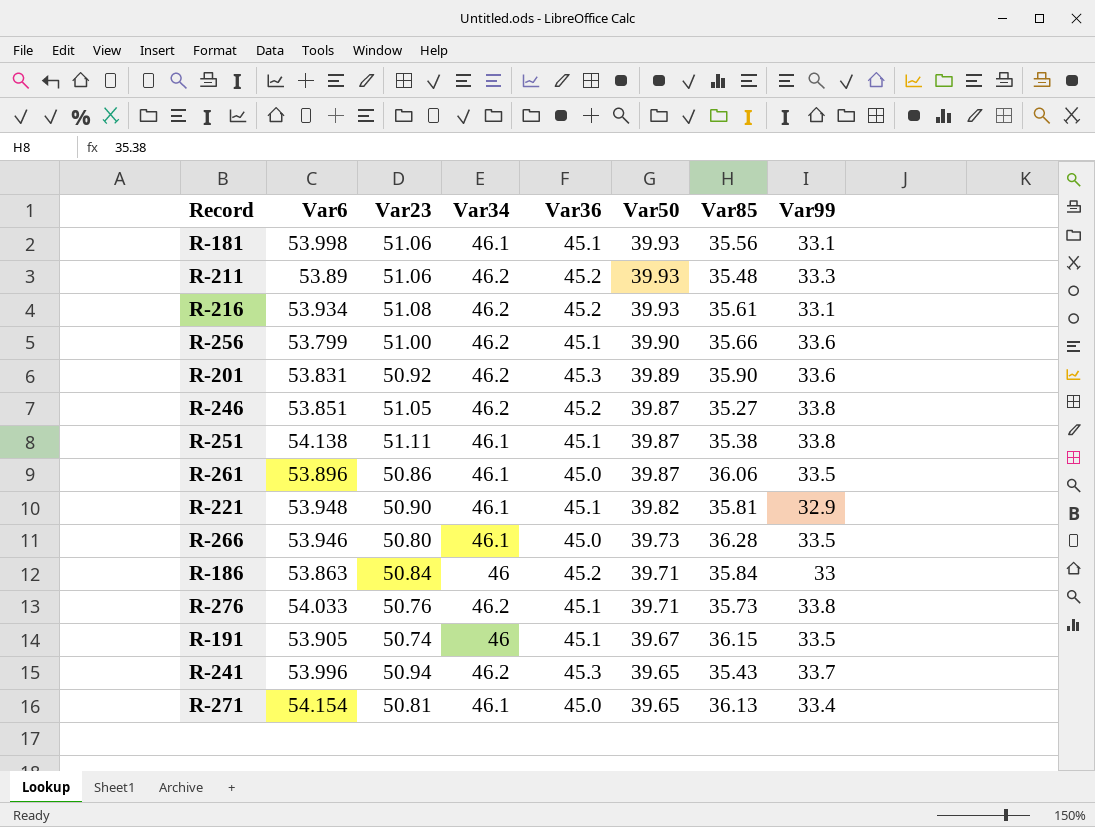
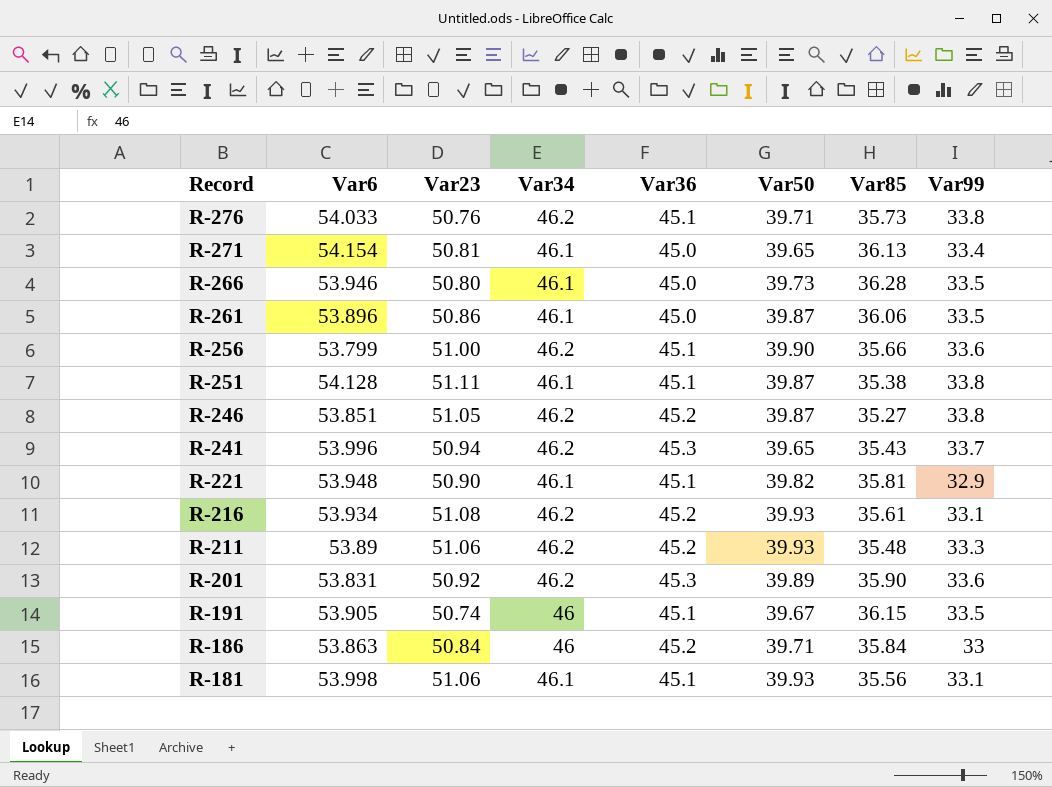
row order: Var50 descending -> Record descending
R-251 | Var6: 54.138 -> 54.128

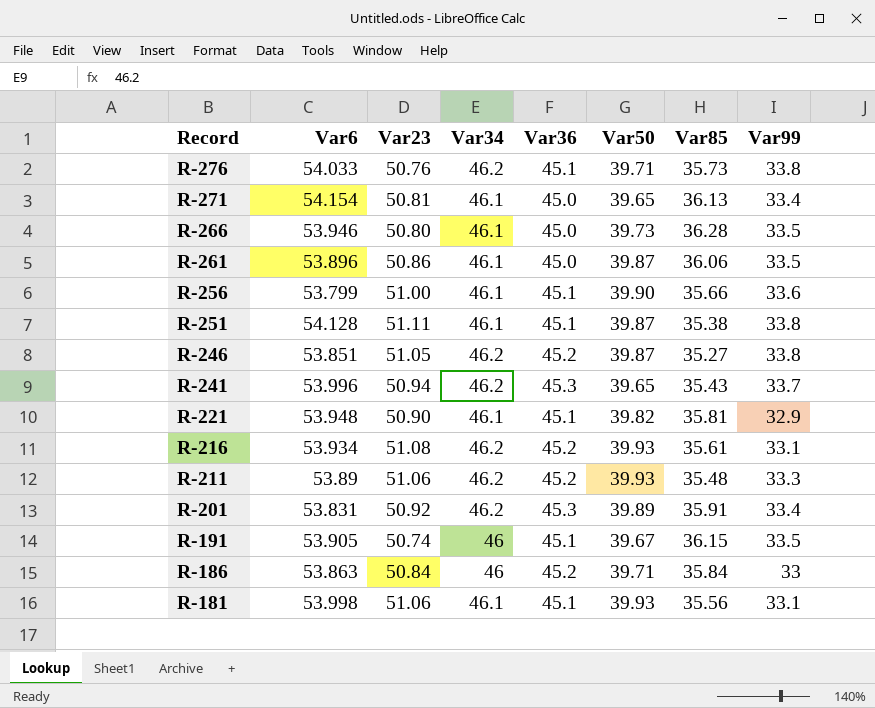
R-256 | Var34: 46.2 -> 46.1
R-201 | Var85: 35.90 -> 35.91
R-201 | Var99: 33.6 -> 33.4

